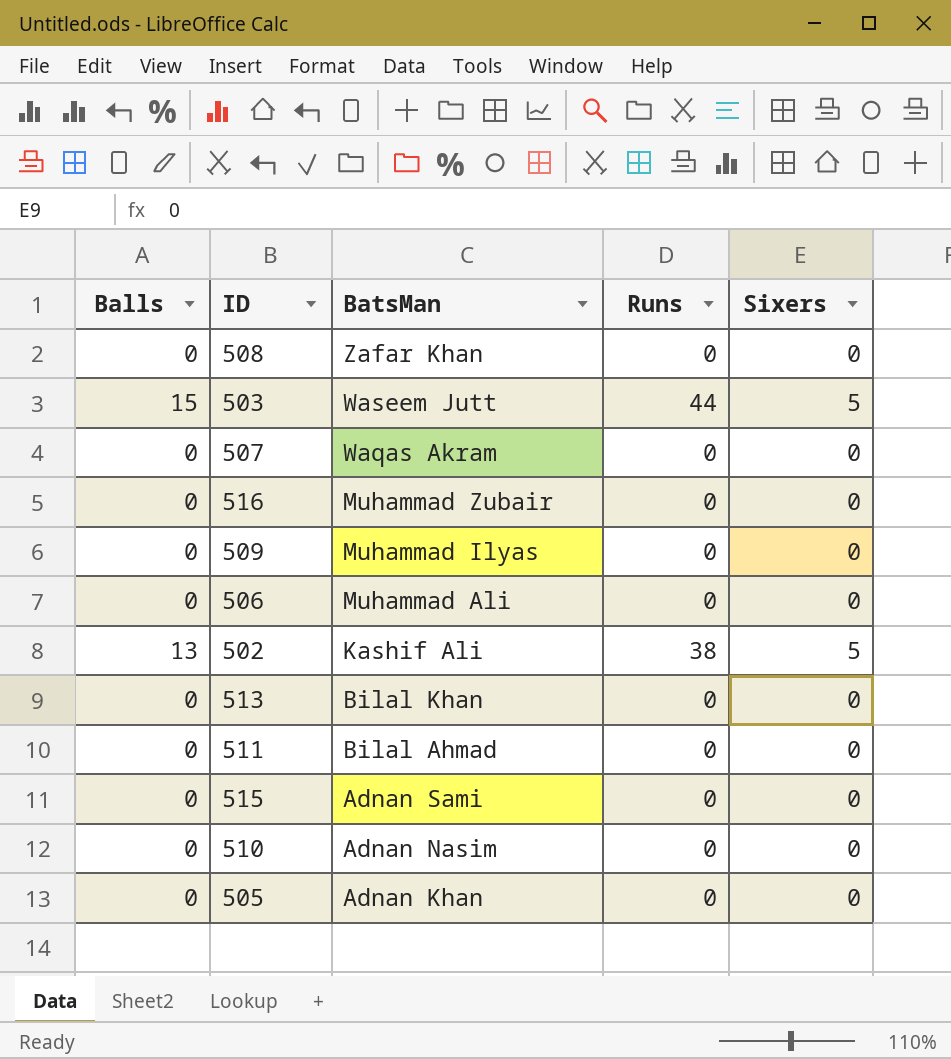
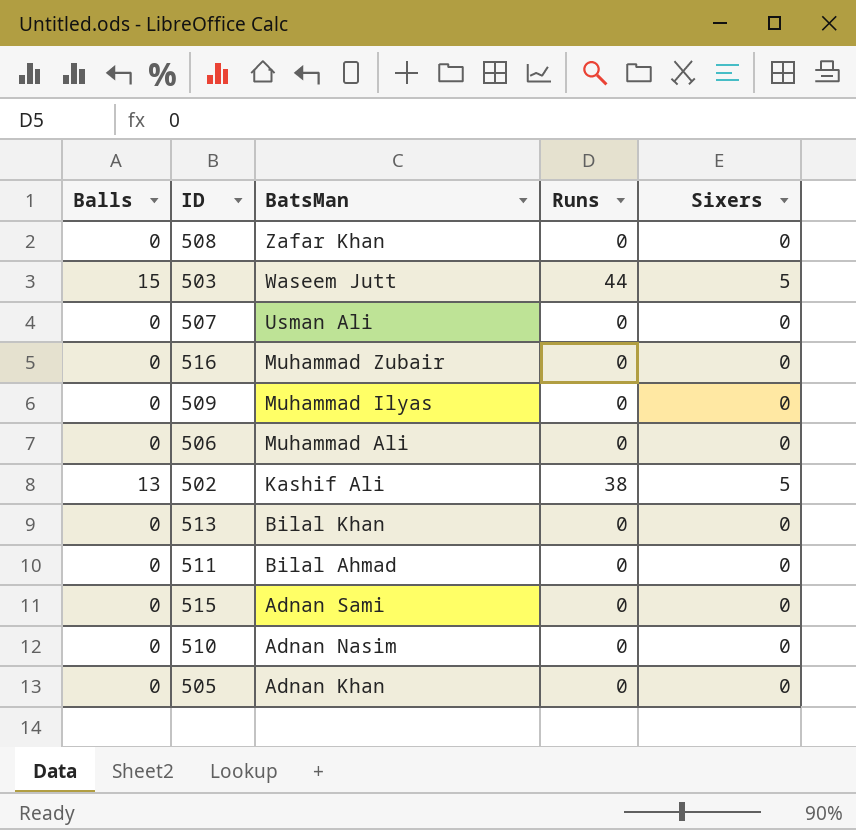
507 | BatsMan: Waqas Akram -> Usman Ali

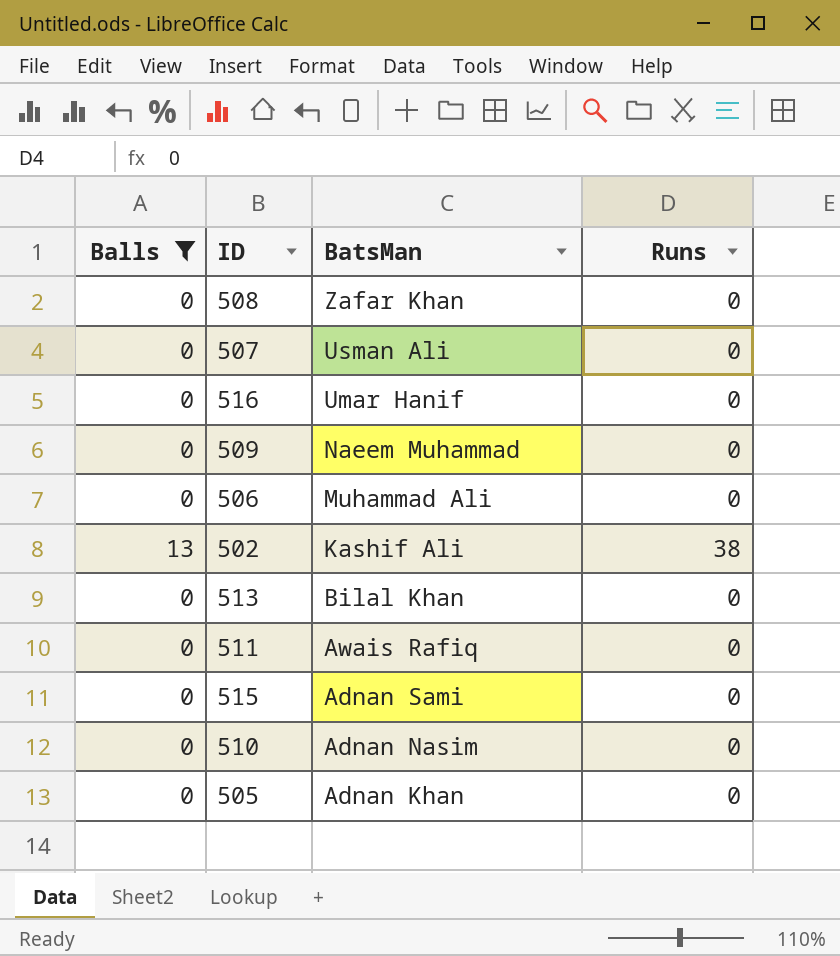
filter: none -> Balls != 15
column Sixers | position: 5 -> none
516 | BatsMan: Muhammad Zubair -> Umar Hanif
509 | BatsMan: Muhammad Ilyas -> Naeem Muhammad
511 | BatsMan: Bilal Ahmad -> Awais Rafiq

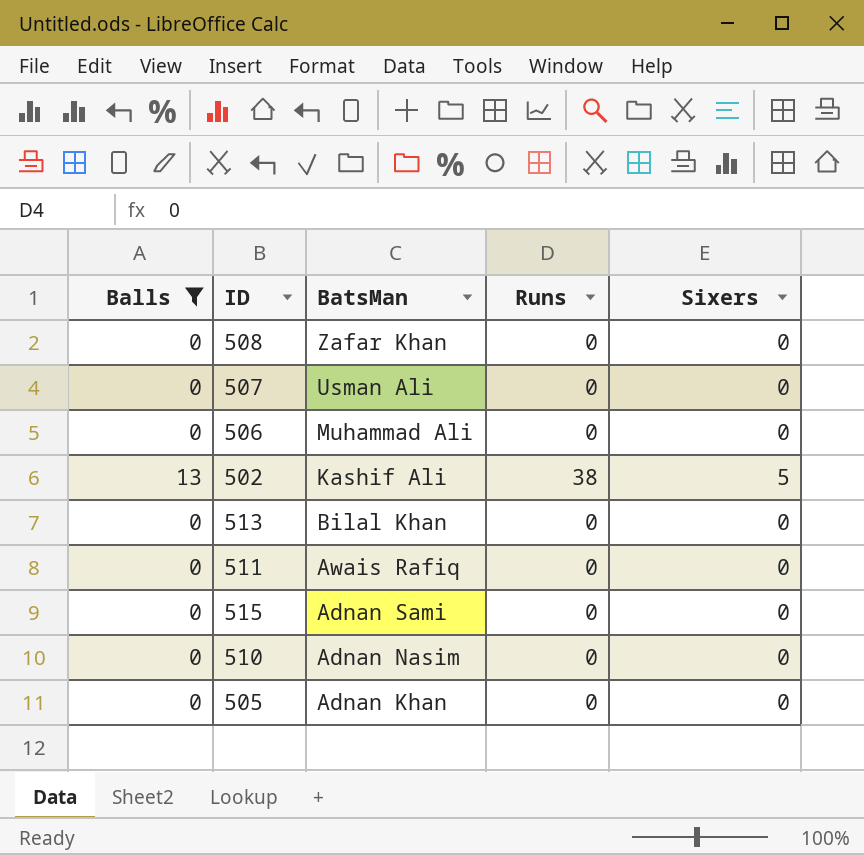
column Sixers | position: none -> 5
row 516: 0 | Umar Hanif | 0 -> none
row 509: 0 | Naeem Muhammad | 0 -> none

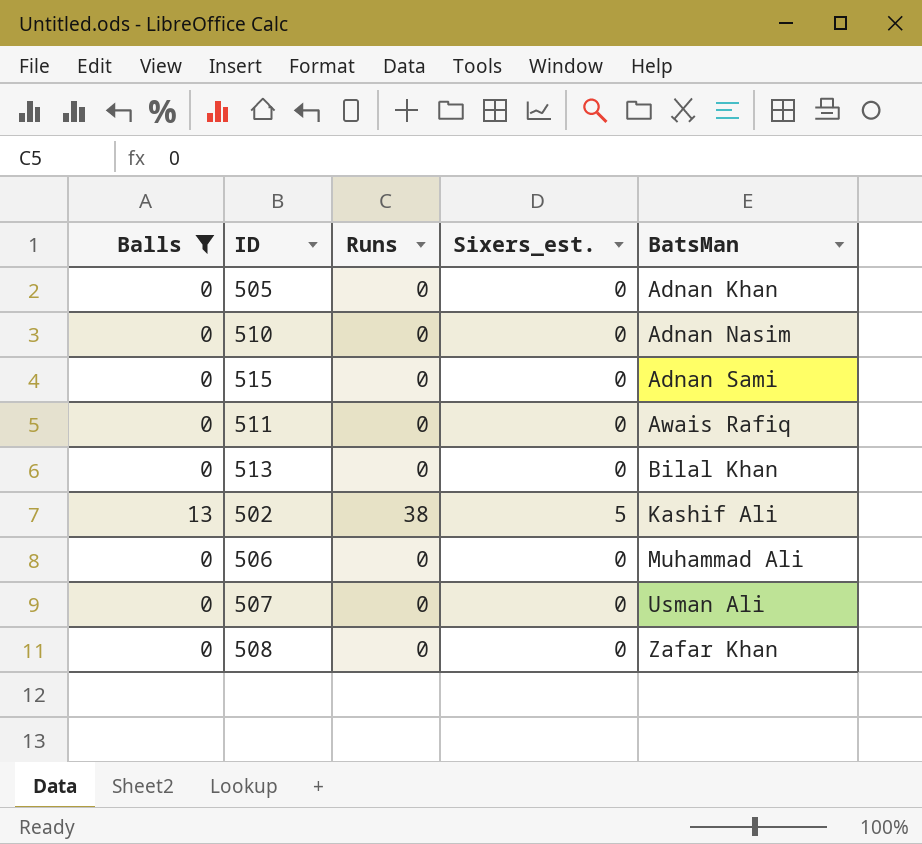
row order: BatsMan descending -> BatsMan ascending
column name: Sixers -> Sixers_est.
column BatsMan | position: 3 -> 5

